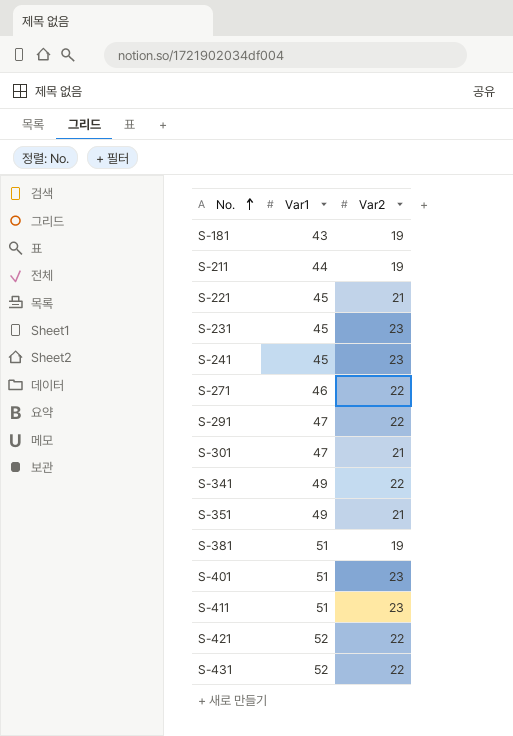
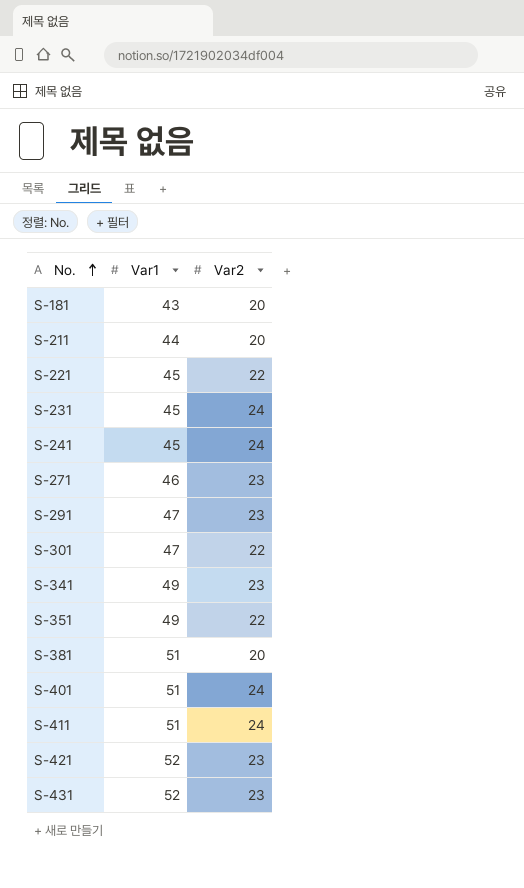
S-181 | Var2: 19 -> 20
S-211 | Var2: 19 -> 20
S-221 | Var2: 21 -> 22
S-231 | Var2: 23 -> 24
S-241 | Var2: 23 -> 24
S-271 | Var2: 22 -> 23
S-291 | Var2: 22 -> 23
S-301 | Var2: 21 -> 22
S-341 | Var2: 22 -> 23
S-351 | Var2: 21 -> 22
S-381 | Var2: 19 -> 20
S-401 | Var2: 23 -> 24
S-411 | Var2: 23 -> 24
S-421 | Var2: 22 -> 23
S-431 | Var2: 22 -> 23

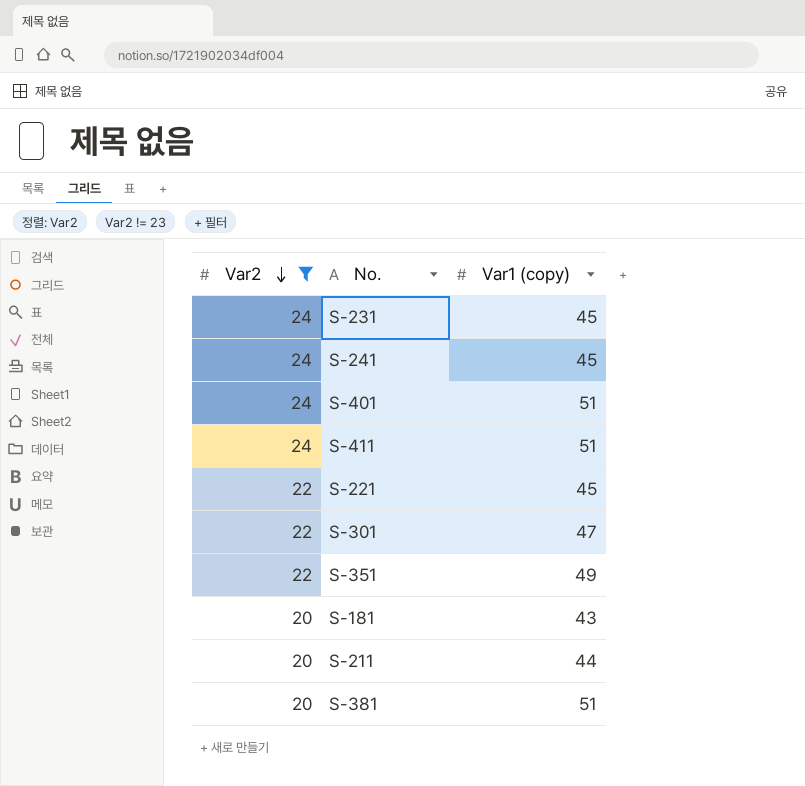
filter: none -> Var2 != 23
row order: No. ascending -> Var2 descending
column Var2 | position: 3 -> 1
column name: Var1 -> Var1 (copy)

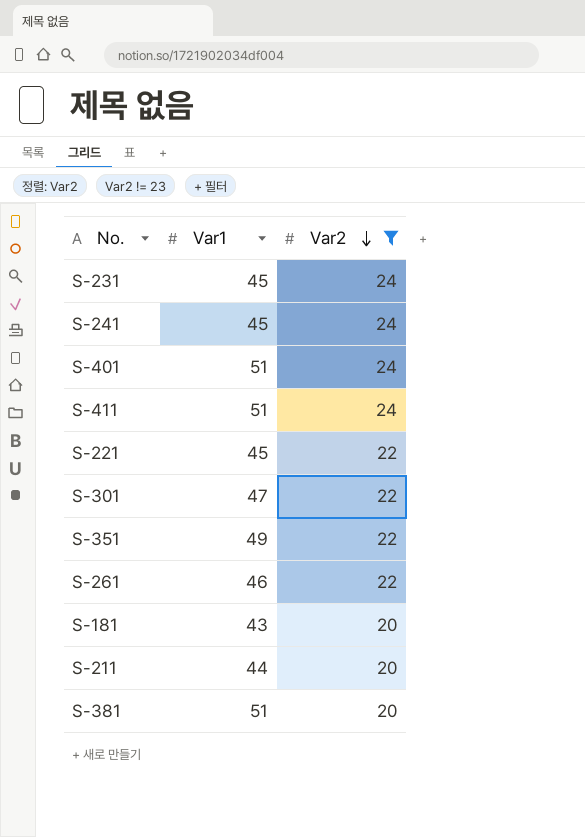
column name: Var1 (copy) -> Var1
column Var2 | position: 1 -> 3
row S-261: none -> 46 | 22

